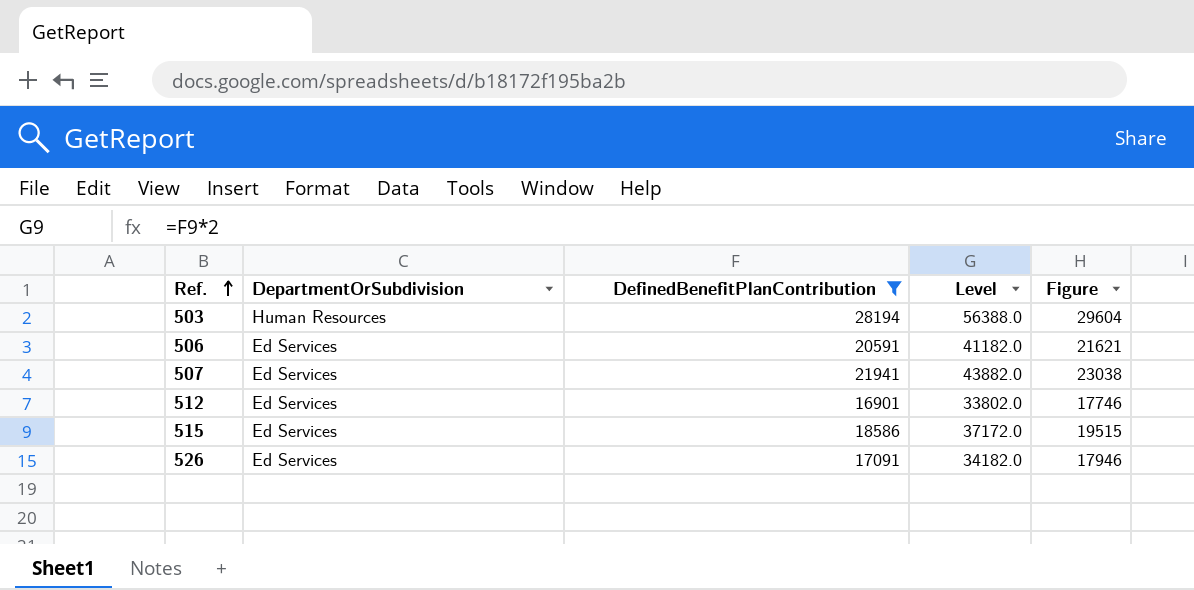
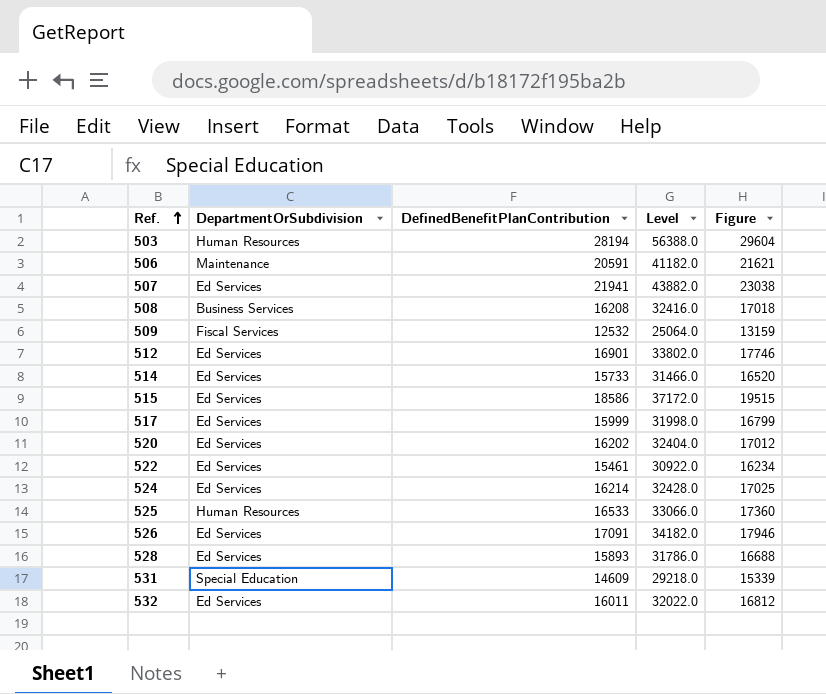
filter: DefinedBenefitPlanContribution >= 16901 -> none
506 | DepartmentOrSubdivision: Ed Services -> Maintenance

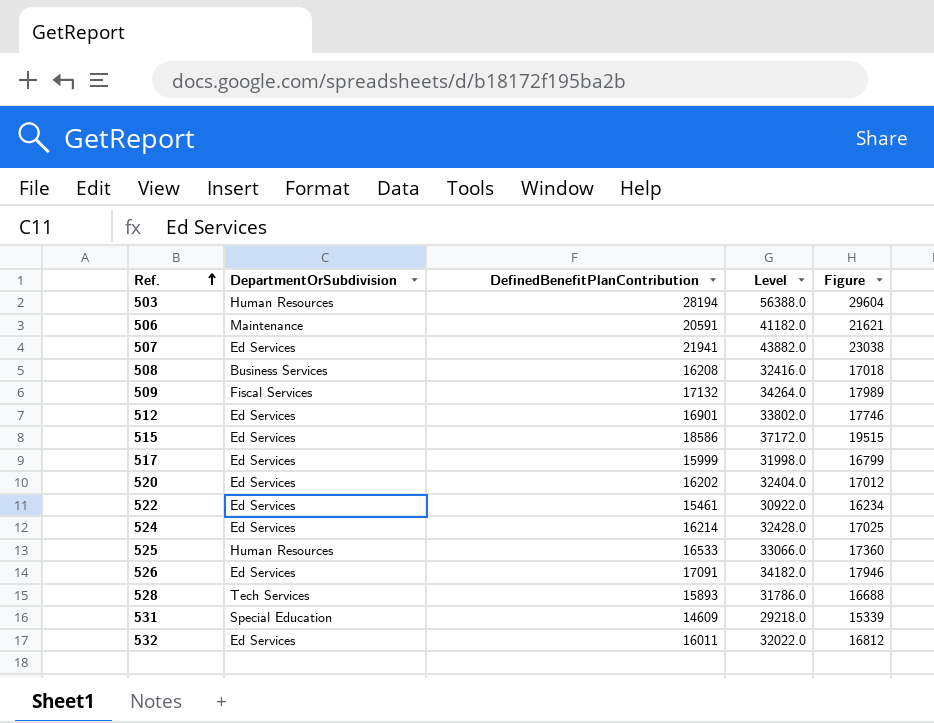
row 514: Ed Services | 15733 | 31466.0 | 16520 -> none
509 | DefinedBenefitPlanContribution: 12532 -> 17132
509 | Level: 25064.0 -> 34264.0
509 | Figure: 13159 -> 17989
528 | DepartmentOrSubdivision: Ed Services -> Tech Services

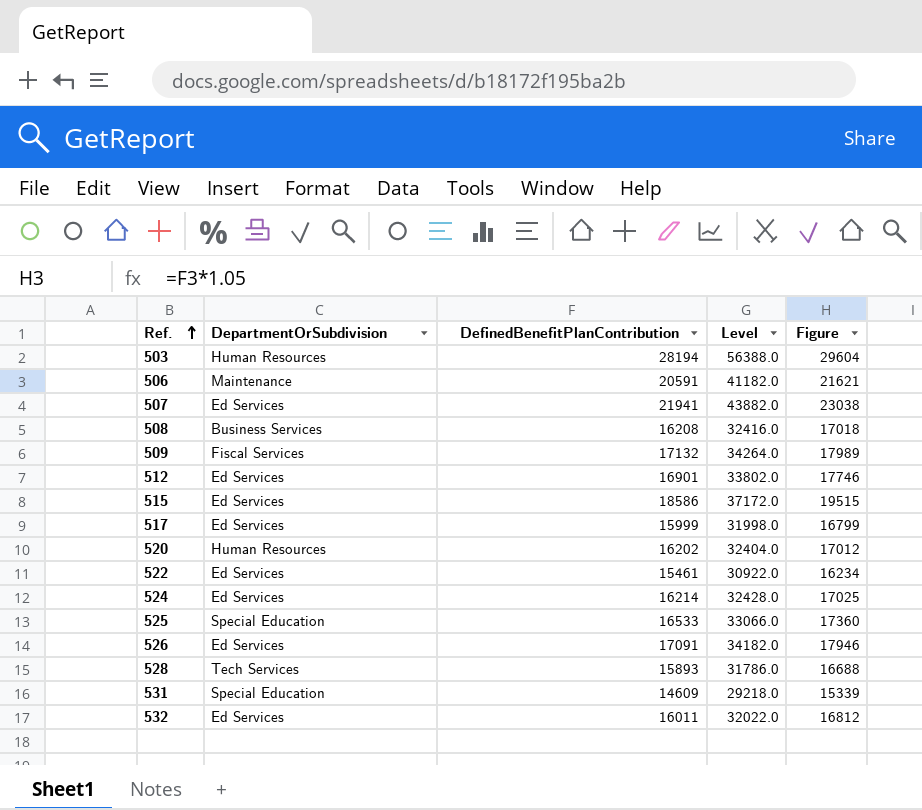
520 | DepartmentOrSubdivision: Ed Services -> Human Resources
525 | DepartmentOrSubdivision: Human Resources -> Special Education

